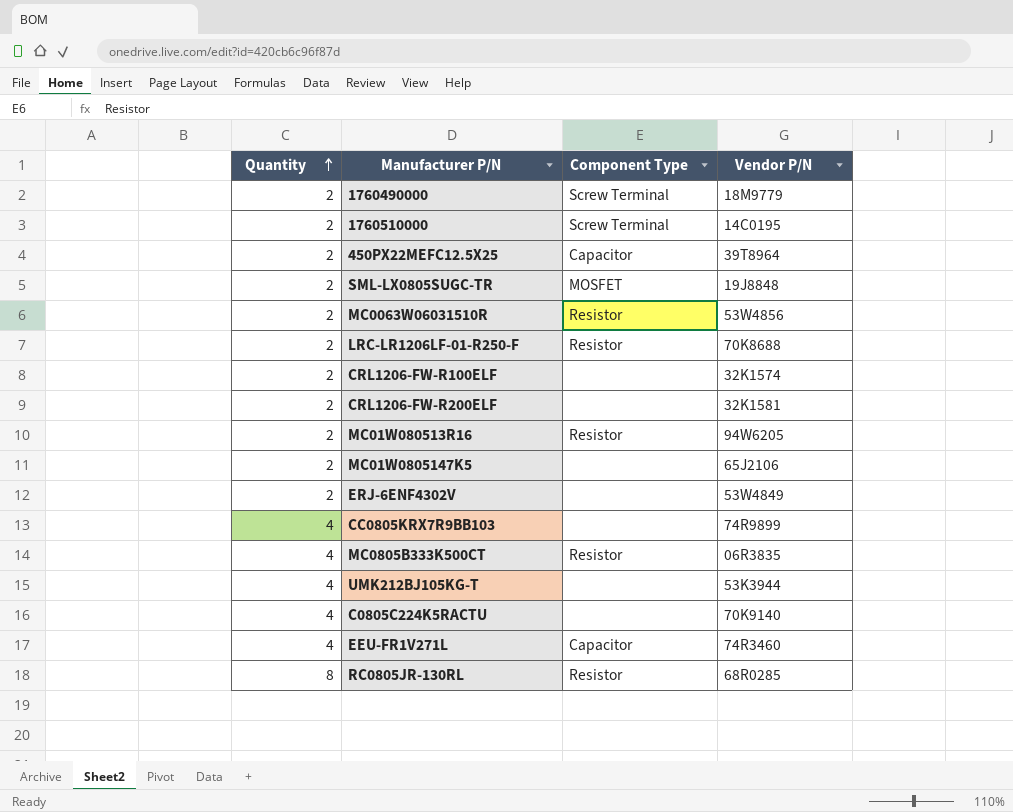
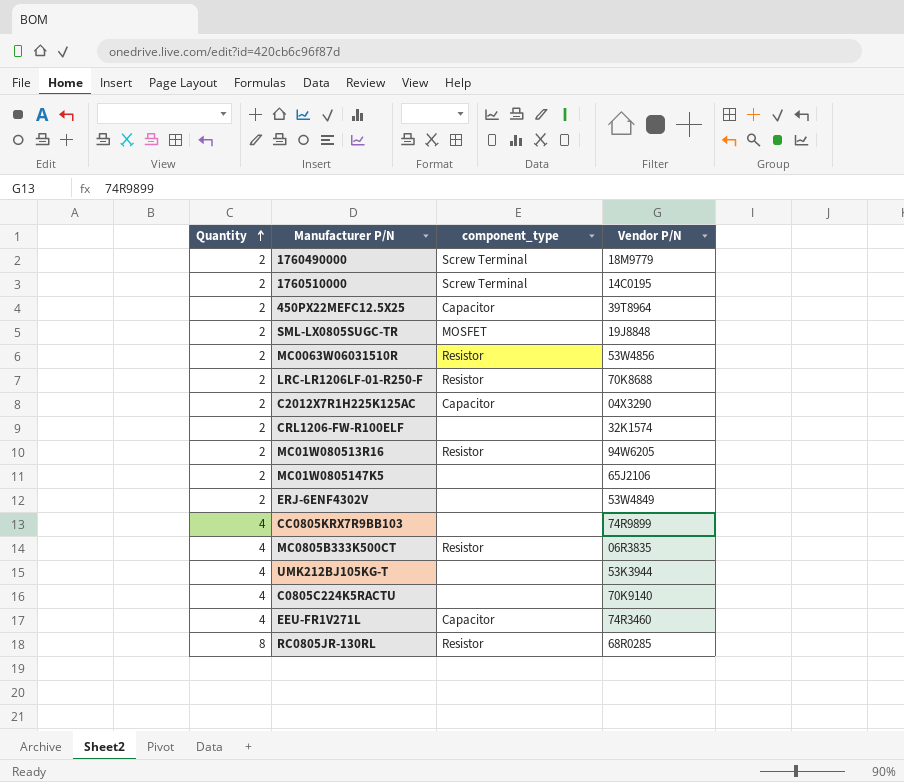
column name: Component Type -> component_type
row CRL1206-FW-R200ELF: 2 | none | 32K1581 -> none
row C2012X7R1H225K125AC: none -> 2 | Capacitor | 04X3290

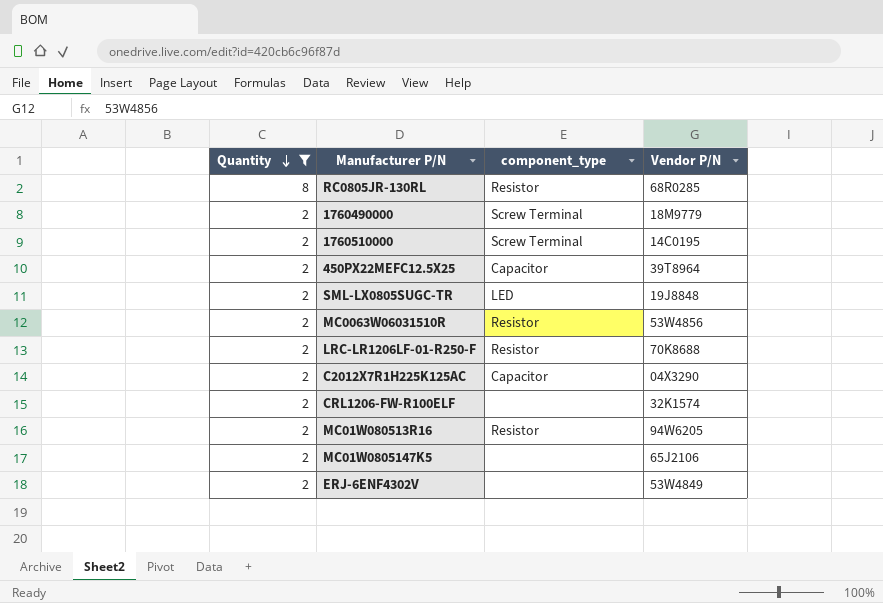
filter: none -> Quantity != 4
row order: Quantity ascending -> Quantity descending
SML-LX0805SUGC-TR | component_type: MOSFET -> LED

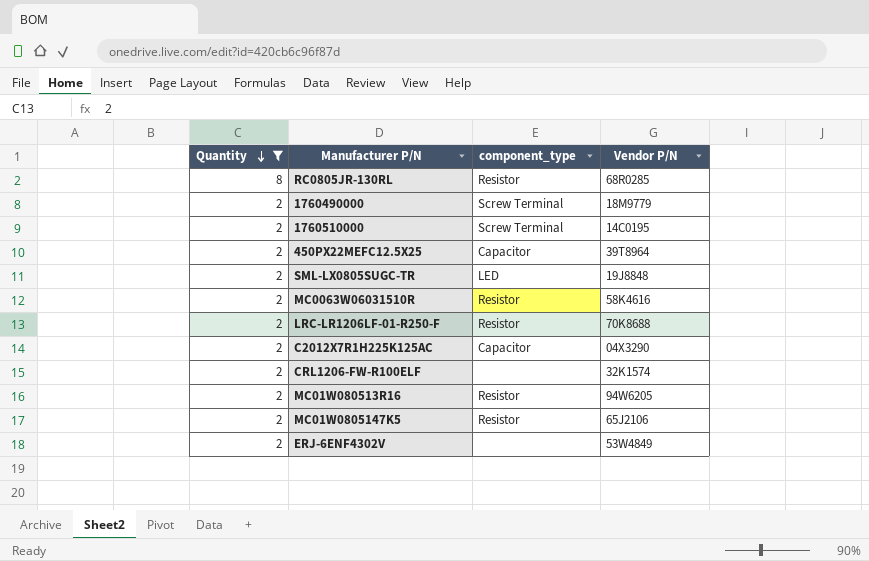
MC0063W06031510R | Vendor P/N: 53W4856 -> 58K4616
MC01W0805147K5 | component_type: none -> Resistor

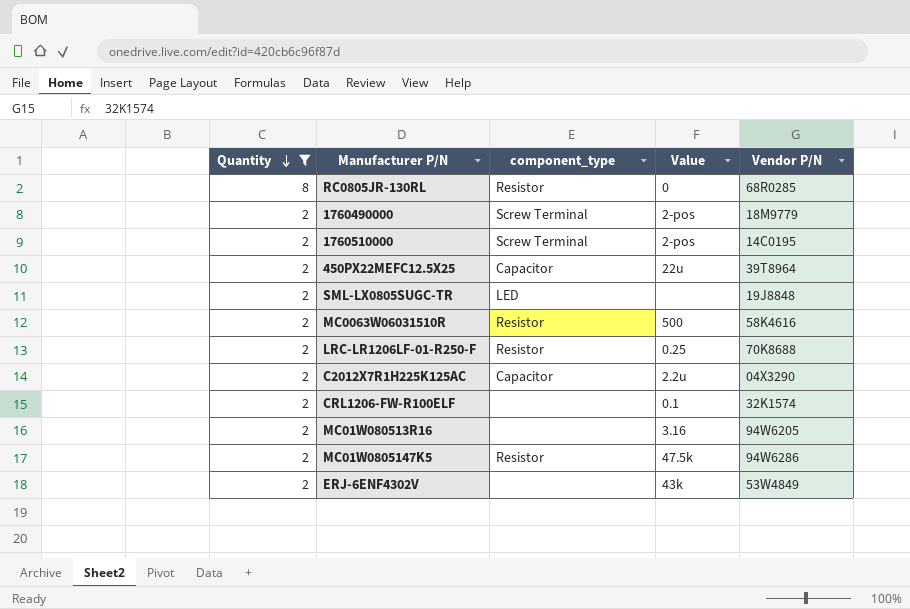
column Value | position: none -> 4
MC01W080513R16 | component_type: Resistor -> none
MC01W0805147K5 | Vendor P/N: 65J2106 -> 94W6286

